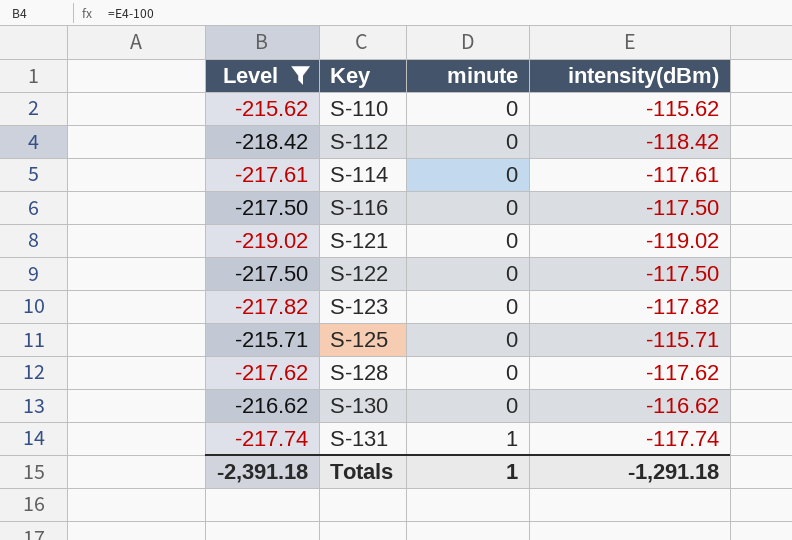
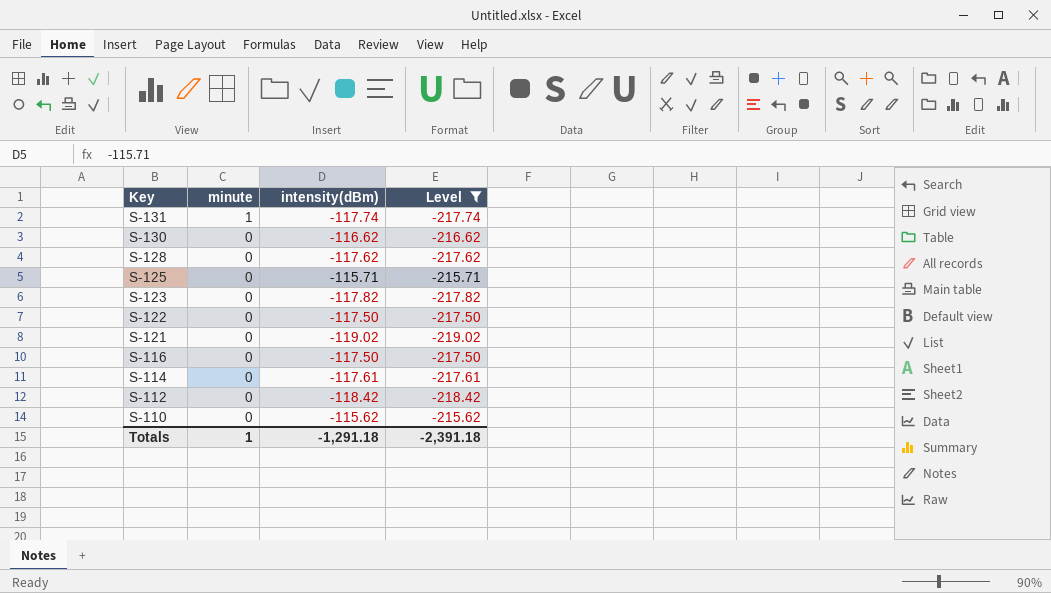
row order: Key ascending -> Key descending
column Level | position: 1 -> 4

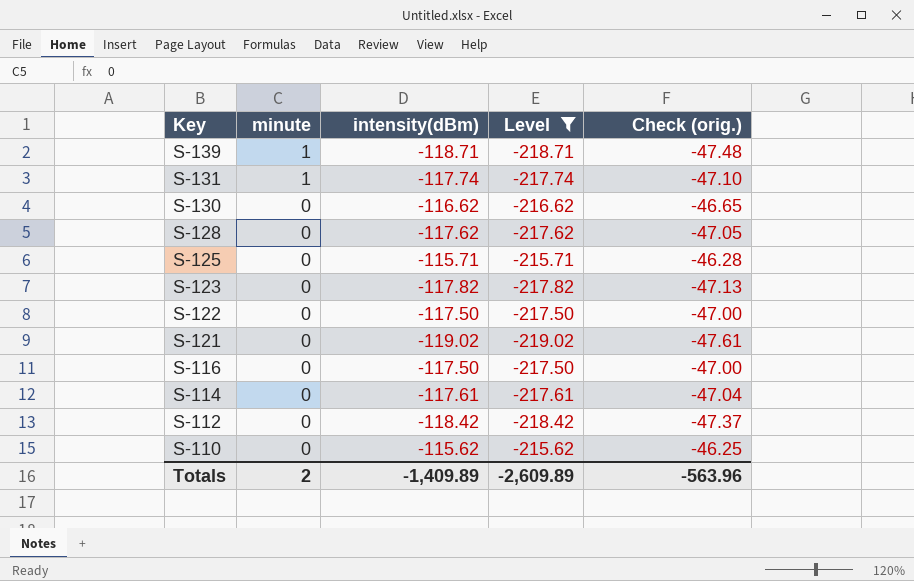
column Check (orig.) | formula: none -> [intensity(dBm)] * 0.4
row S-139: none -> 1 | -118.71 | -218.71 | -47.48
Totals | minute: 1 -> 2
Totals | intensity(dBm): -1,291.18 -> -1,409.89
Totals | Level: -2,391.18 -> -2,609.89

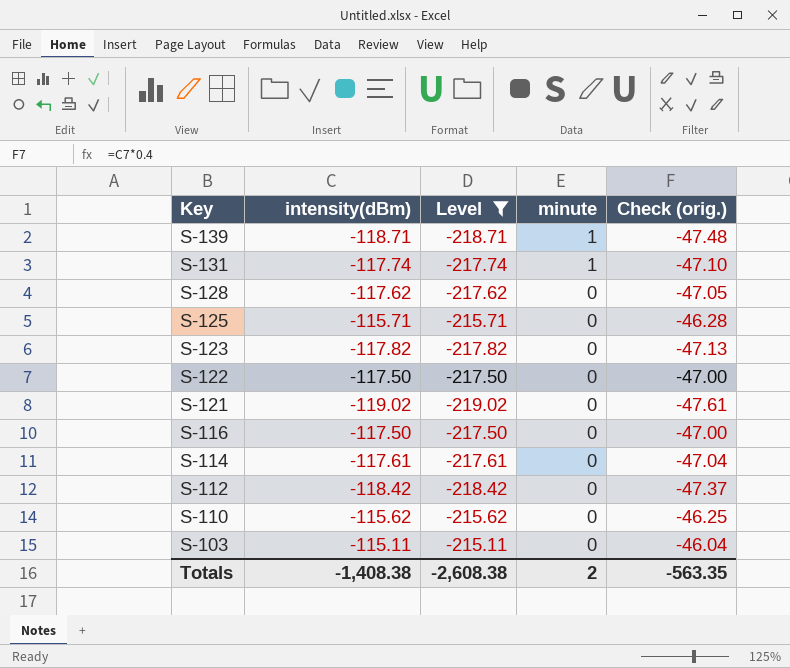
column minute | position: 2 -> 4
row S-130: 0 | -116.62 | -216.62 | -46.65 -> none
row S-103: none -> -115.11 | -215.11 | 0 | -46.04
Totals | intensity(dBm): -1,409.89 -> -1,408.38
Totals | Level: -2,609.89 -> -2,608.38
Totals | Check (orig.): -563.96 -> -563.35

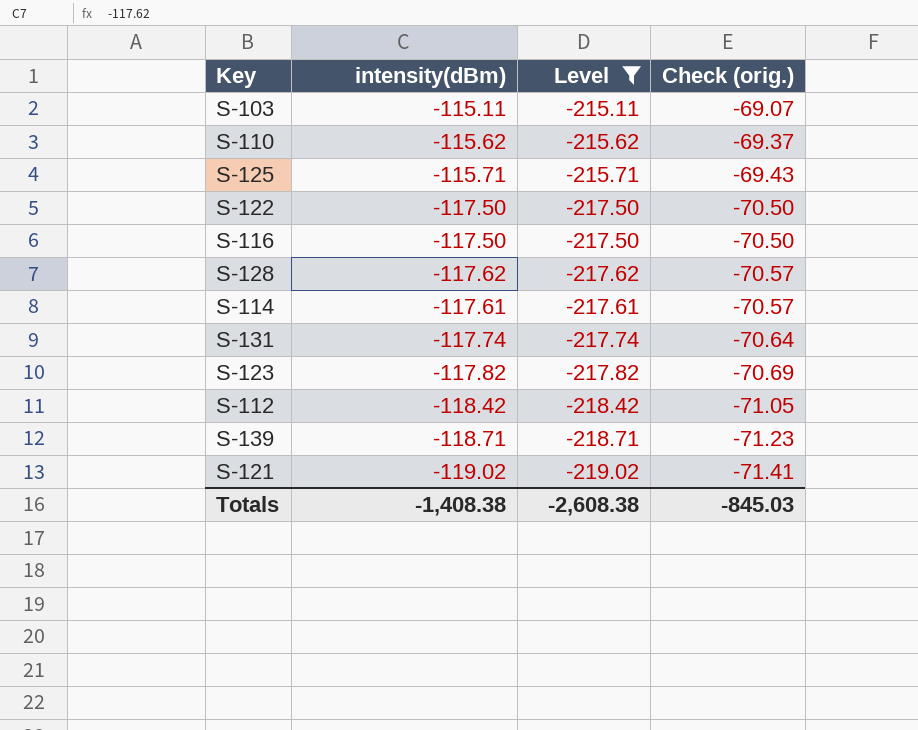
row order: Key descending -> Check (orig.) descending
column minute | position: 4 -> none
column Check (orig.) | formula: [intensity(dBm)] * 0.4 -> [intensity(dBm)] * 0.6
Totals | Check (orig.): -563.35 -> -845.03

